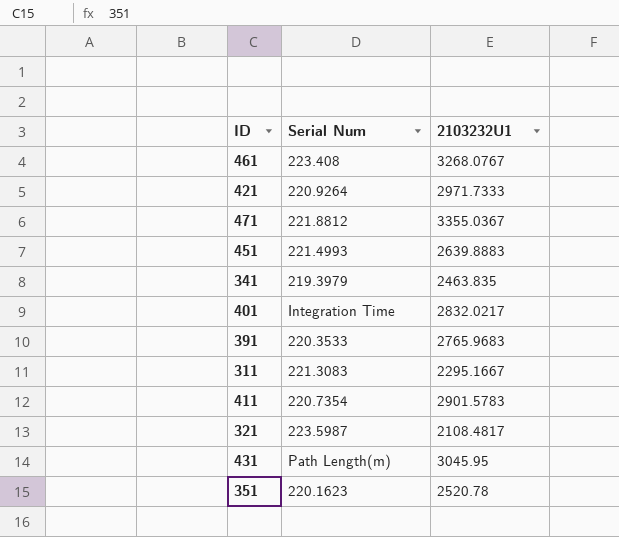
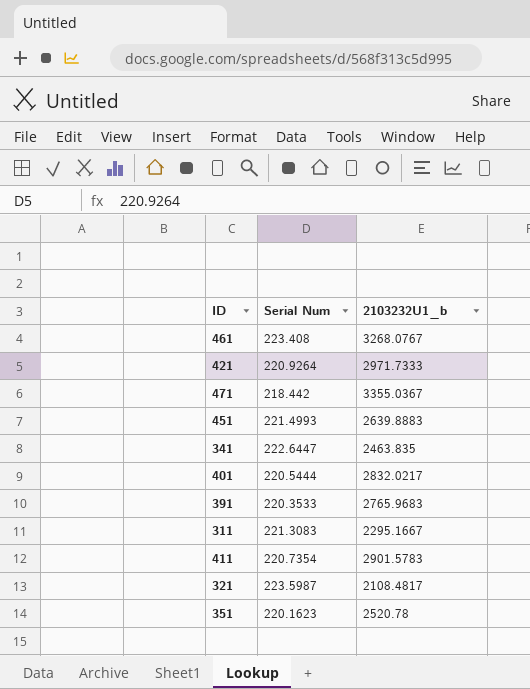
column name: 2103232U1 -> 2103232U1_b
row 431: Path Length(m) | 3045.95 -> none
471 | Serial Num: 221.8812 -> 218.442
341 | Serial Num: 219.3979 -> 222.6447
401 | Serial Num: Integration Time -> 220.5444

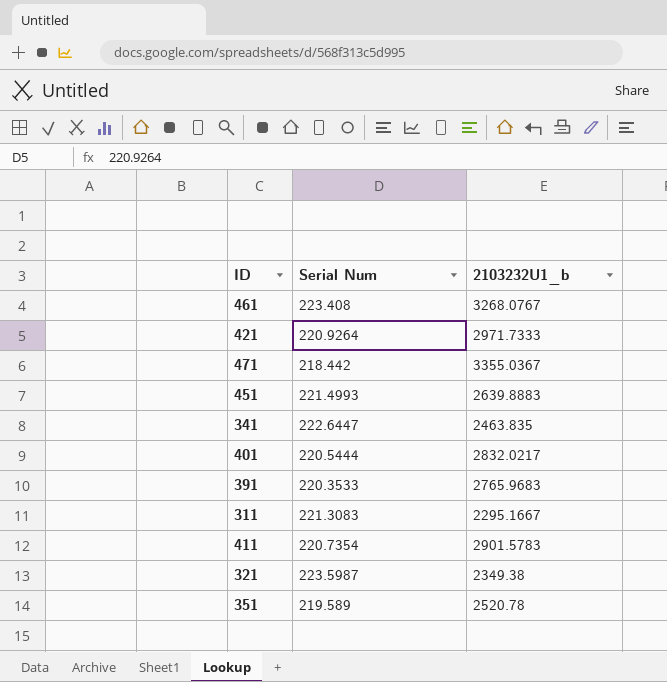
321 | 2103232U1_b: 2108.4817 -> 2349.38
351 | Serial Num: 220.1623 -> 219.589

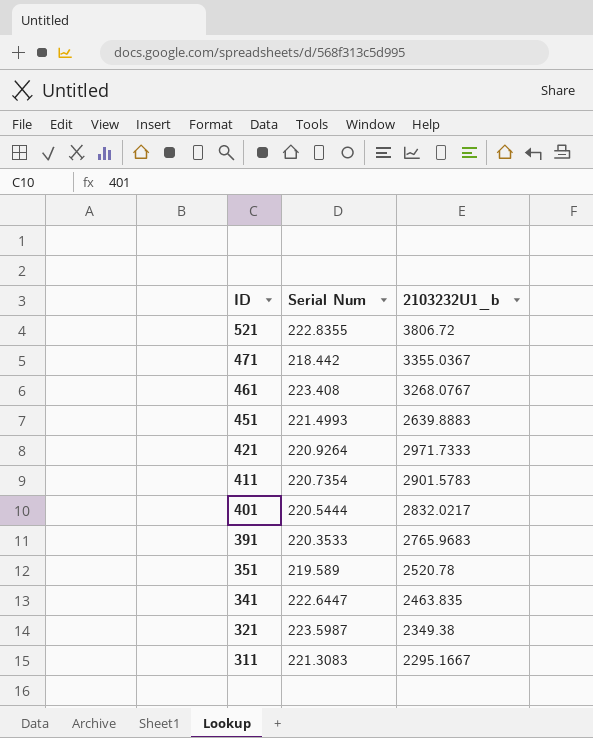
row order: none -> ID descending
row 521: none -> 222.8355 | 3806.72

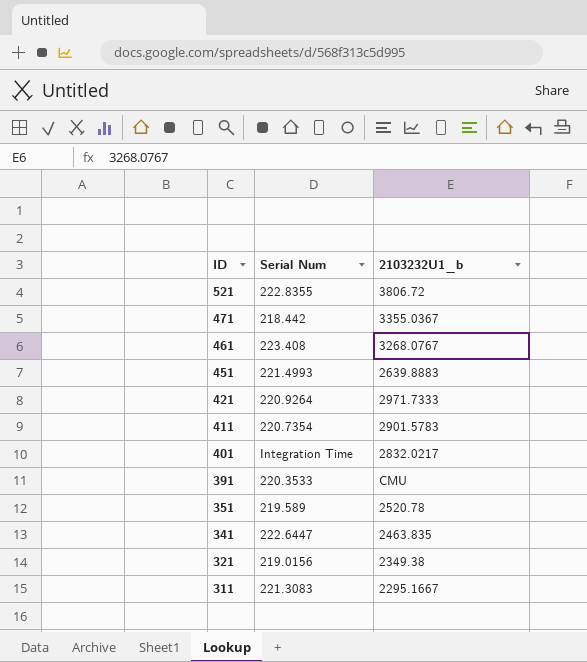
401 | Serial Num: 220.5444 -> Integration Time
391 | 2103232U1_b: 2765.9683 -> CMU
321 | Serial Num: 223.5987 -> 219.0156

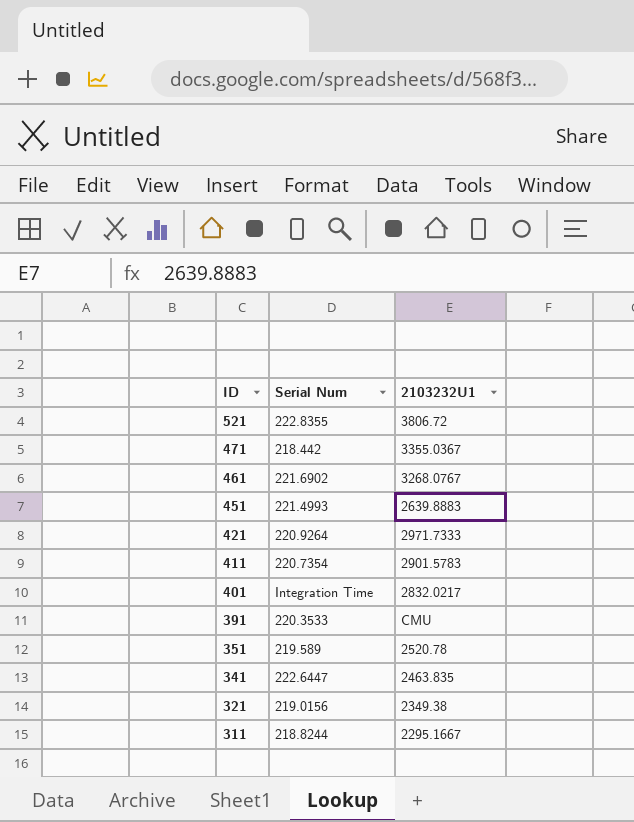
column name: 2103232U1_b -> 2103232U1
461 | Serial Num: 223.408 -> 221.6902
311 | Serial Num: 221.3083 -> 218.8244

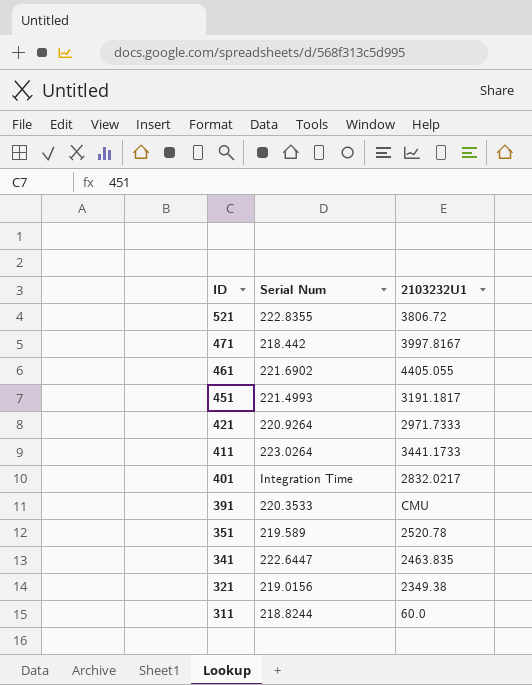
471 | 2103232U1: 3355.0367 -> 3997.8167
461 | 2103232U1: 3268.0767 -> 4405.055
451 | 2103232U1: 2639.8883 -> 3191.1817
411 | Serial Num: 220.7354 -> 223.0264
411 | 2103232U1: 2901.5783 -> 3441.1733
311 | 2103232U1: 2295.1667 -> 60.0

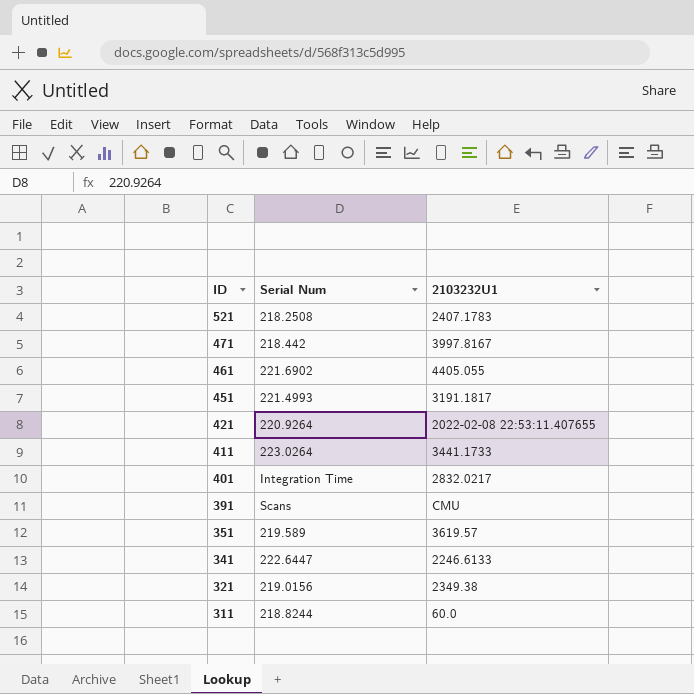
521 | Serial Num: 222.8355 -> 218.2508
521 | 2103232U1: 3806.72 -> 2407.1783
421 | 2103232U1: 2971.7333 -> 2022-02-08 22:53:11.407655
391 | Serial Num: 220.3533 -> Scans
351 | 2103232U1: 2520.78 -> 3619.57
341 | 2103232U1: 2463.835 -> 2246.6133

